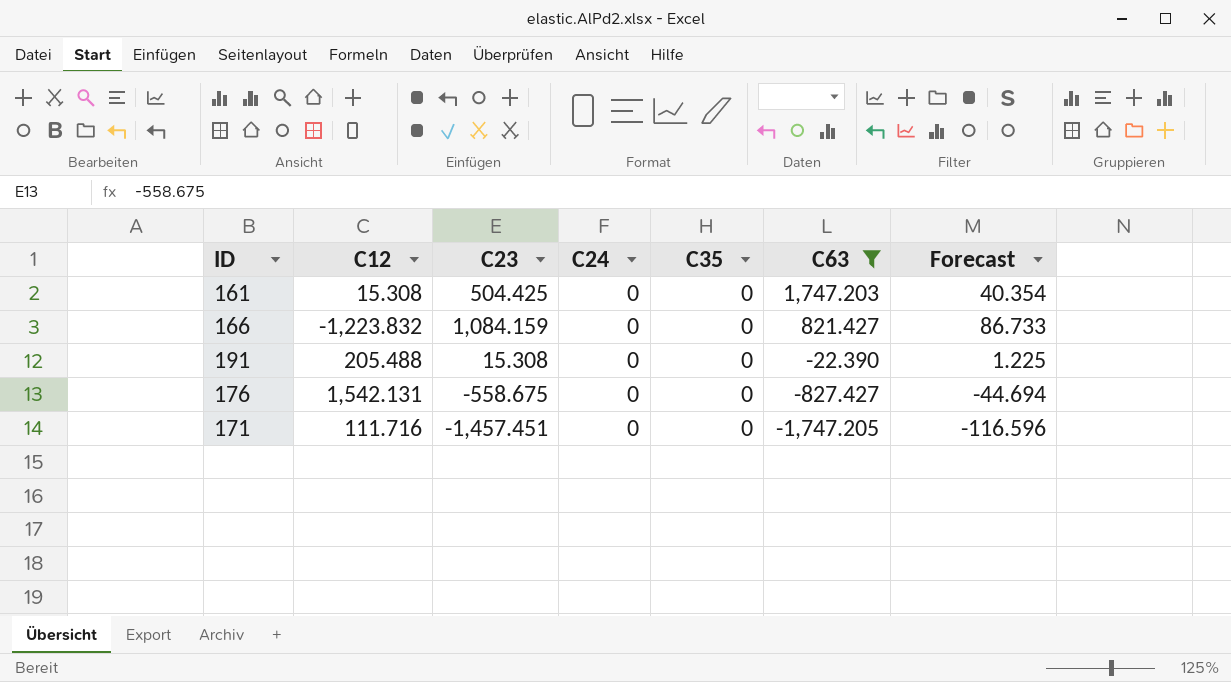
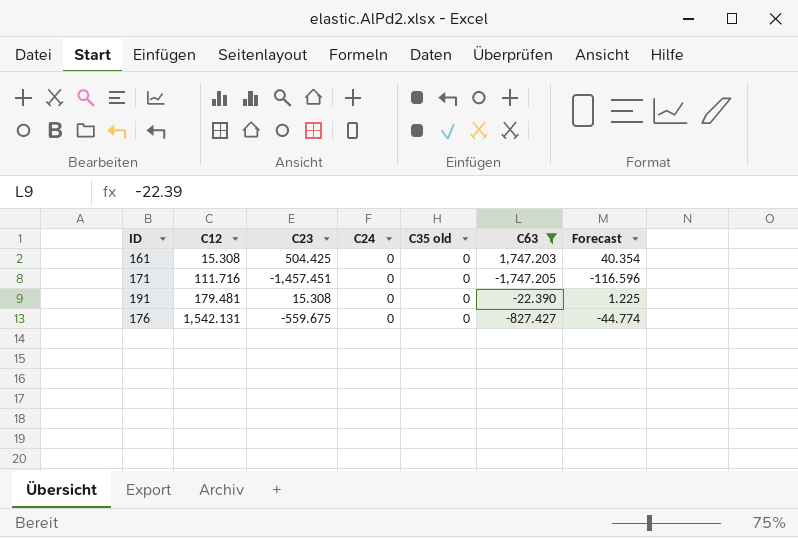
row order: C63 descending -> C12 ascending
column name: C35 -> C35 old
row 166: -1,223.832 | 1,084.159 | 0 | 0 | 821.427 | 86.733 -> none
191 | C12: 205.488 -> 179.481
176 | C23: -558.675 -> -559.675
176 | Forecast: -44.694 -> -44.774

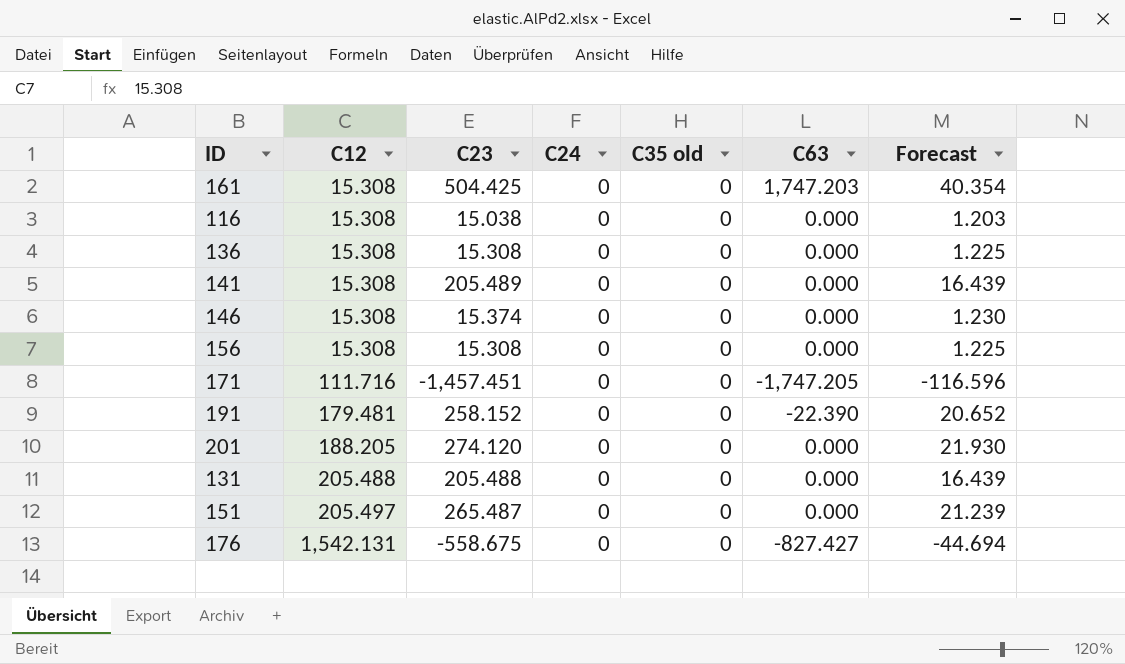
filter: C63 != 0.000 -> none
191 | C23: 15.308 -> 258.152
191 | Forecast: 1.225 -> 20.652
176 | C23: -559.675 -> -558.675
176 | Forecast: -44.774 -> -44.694

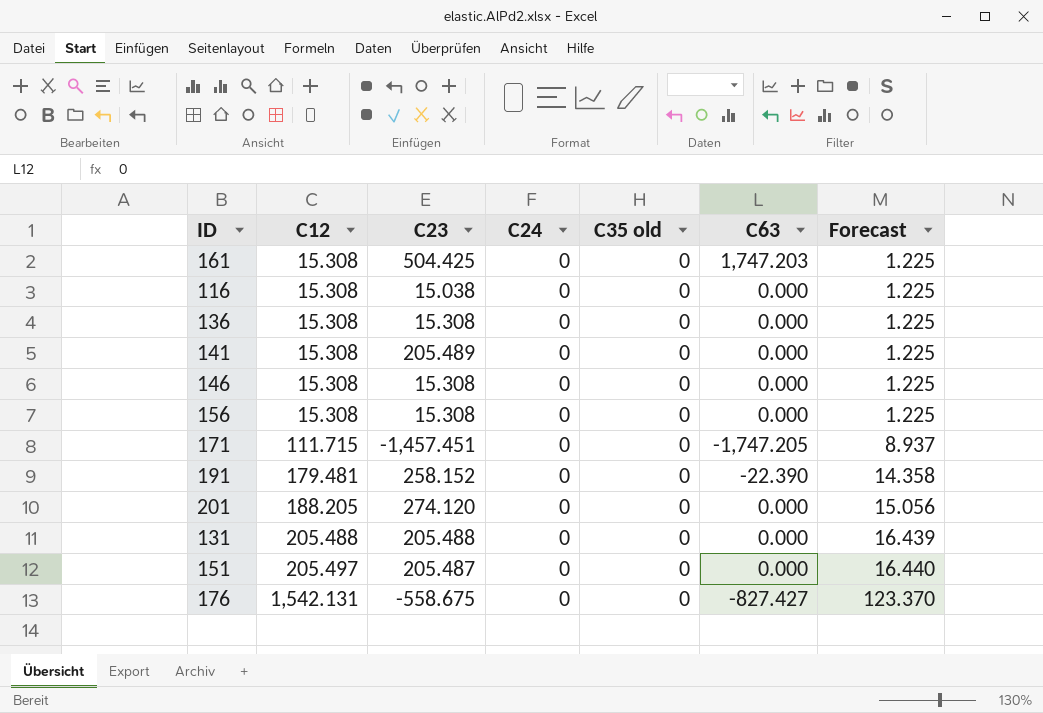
column Forecast | formula: [C23] * 0.08 -> [C12] * 0.08
146 | C23: 15.374 -> 15.308
171 | C12: 111.716 -> 111.715
151 | C23: 265.487 -> 205.487

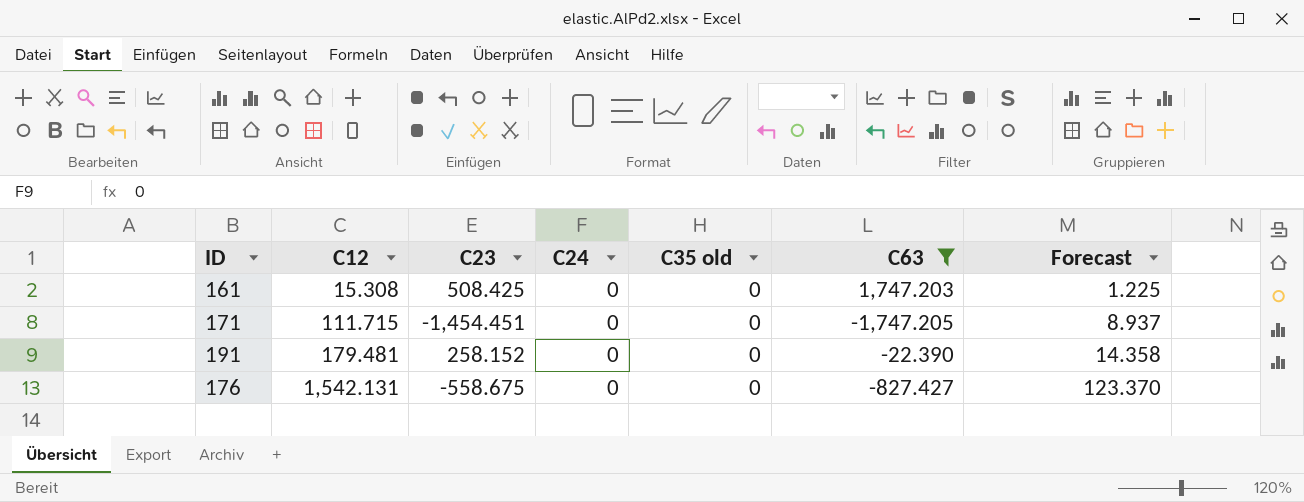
filter: none -> C63 != 0.000
161 | C23: 504.425 -> 508.425
171 | C23: -1,457.451 -> -1,454.451

